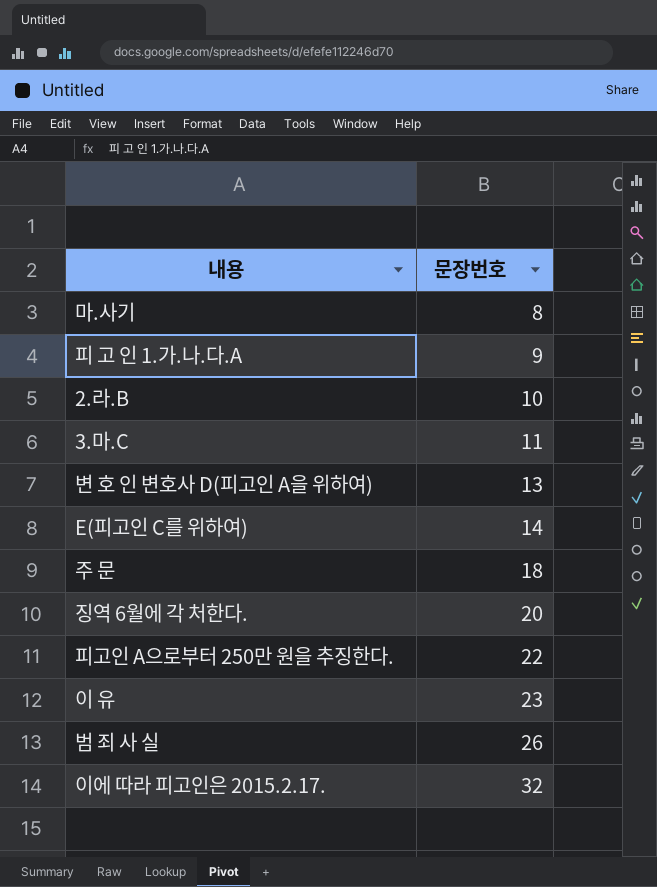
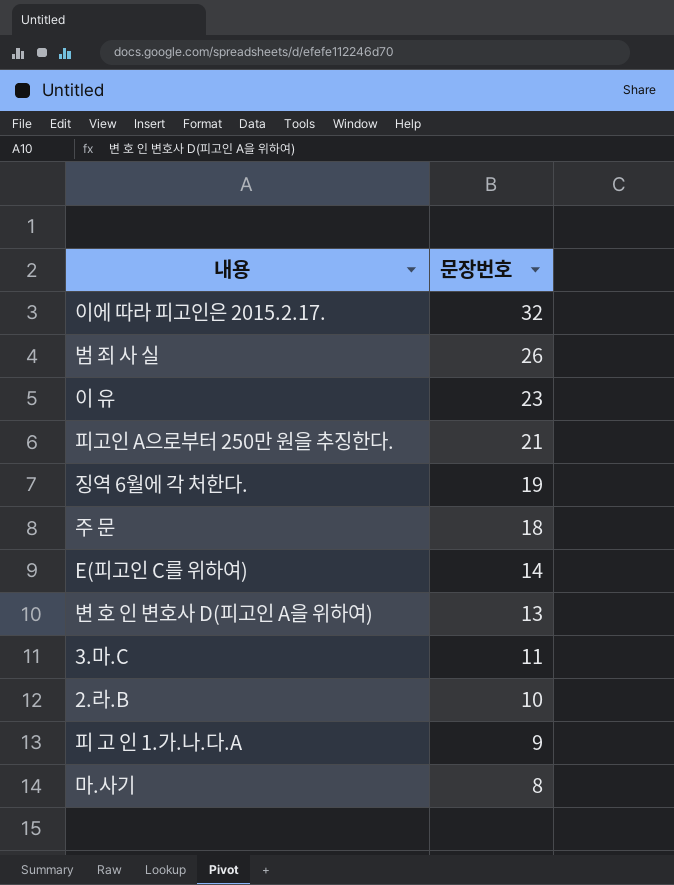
row order: 문장번호 ascending -> 문장번호 descending
피고인 A으로부터 250만 원을 추징한다. | 문장번호: 22 -> 21
징역 6월에 각 처한다. | 문장번호: 20 -> 19

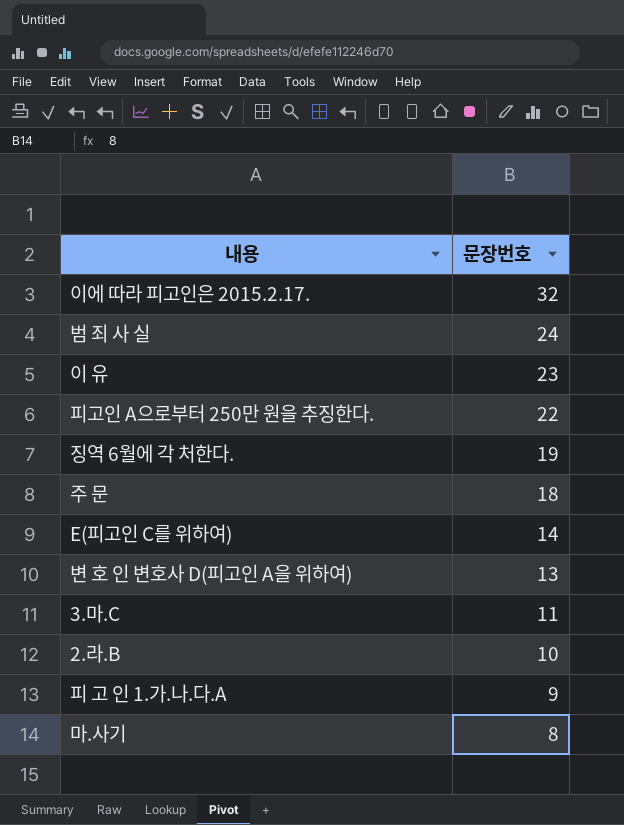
범 죄 사 실 | 문장번호: 26 -> 24
피고인 A으로부터 250만 원을 추징한다. | 문장번호: 21 -> 22

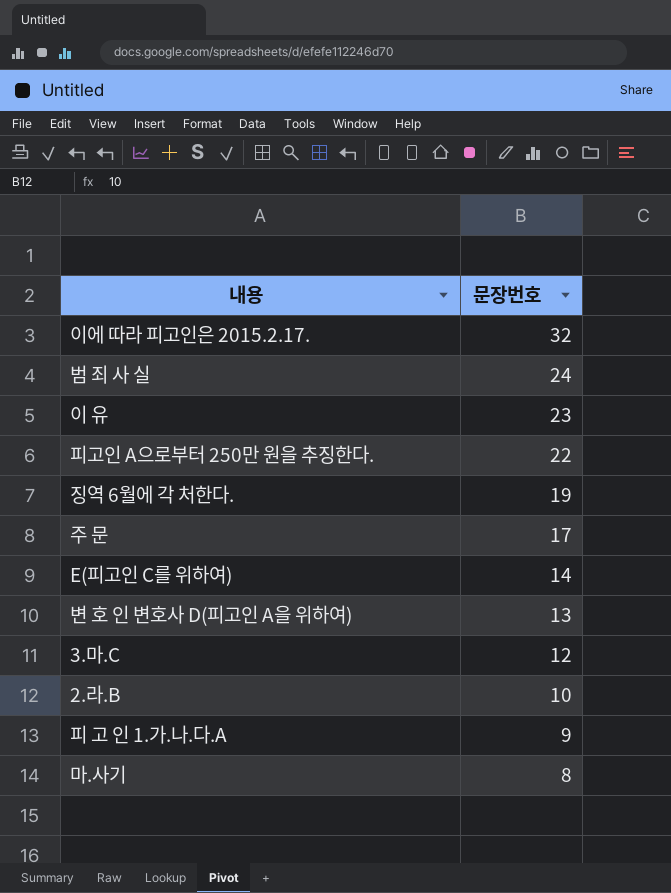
주 문 | 문장번호: 18 -> 17
3.마.C | 문장번호: 11 -> 12

